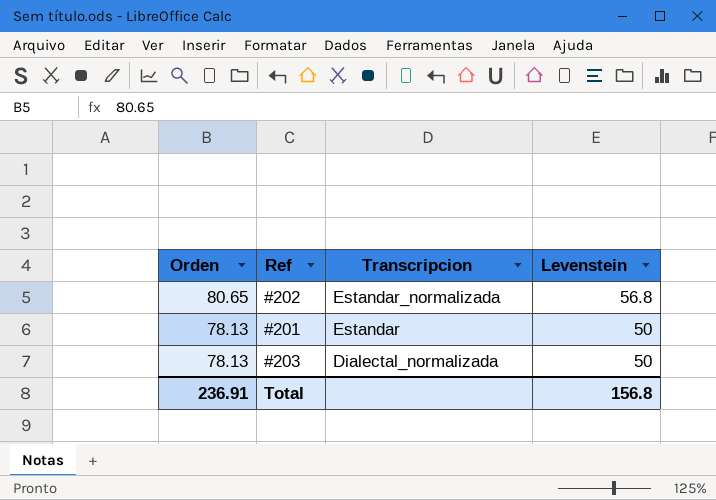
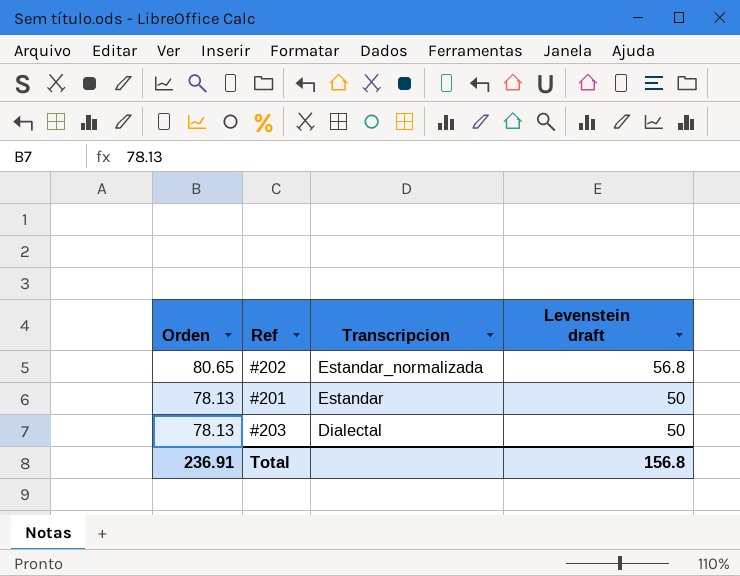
column name: Levenstein -> Levenstein draft
#203 | Transcripcion: Dialectal_normalizada -> Dialectal

